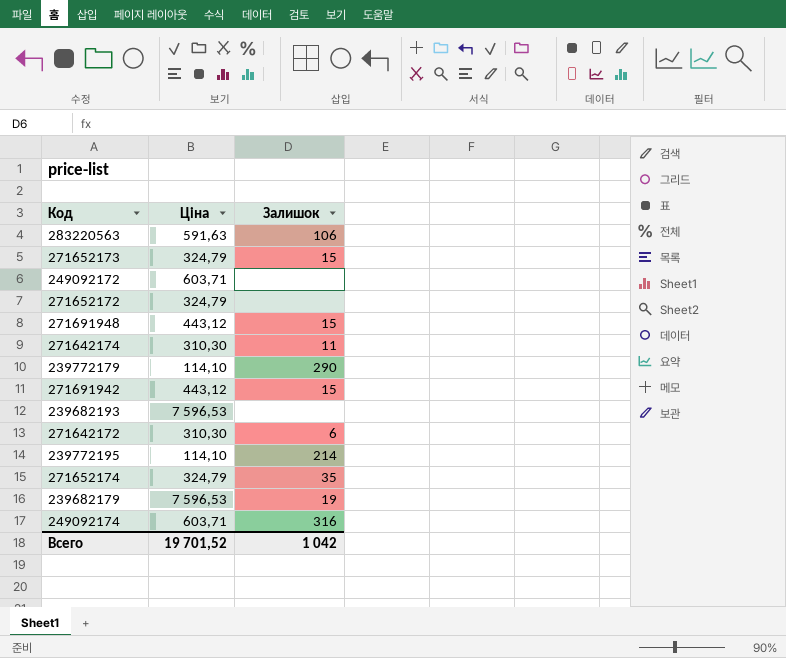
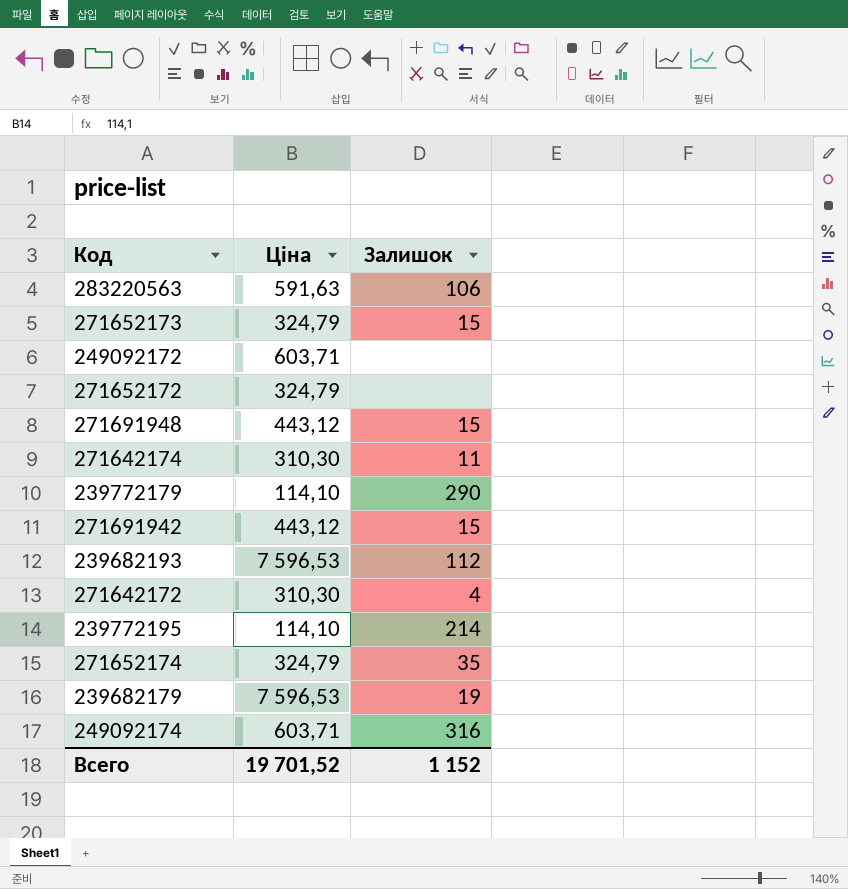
239682193 | Залишок: none -> 112
271642172 | Залишок: 6 -> 4
Всего | Залишок: 1 042 -> 1 152

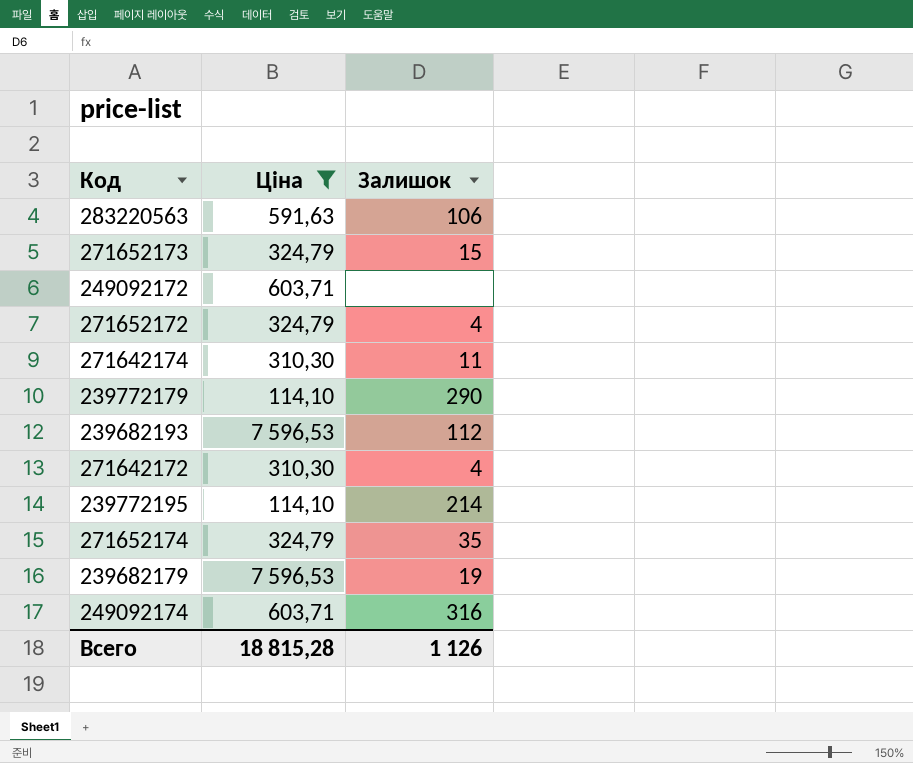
filter: none -> Ціна != 443,12
271652172 | Залишок: none -> 4
Всего | Ціна: 19 701,52 -> 18 815,28
Всего | Залишок: 1 152 -> 1 126

